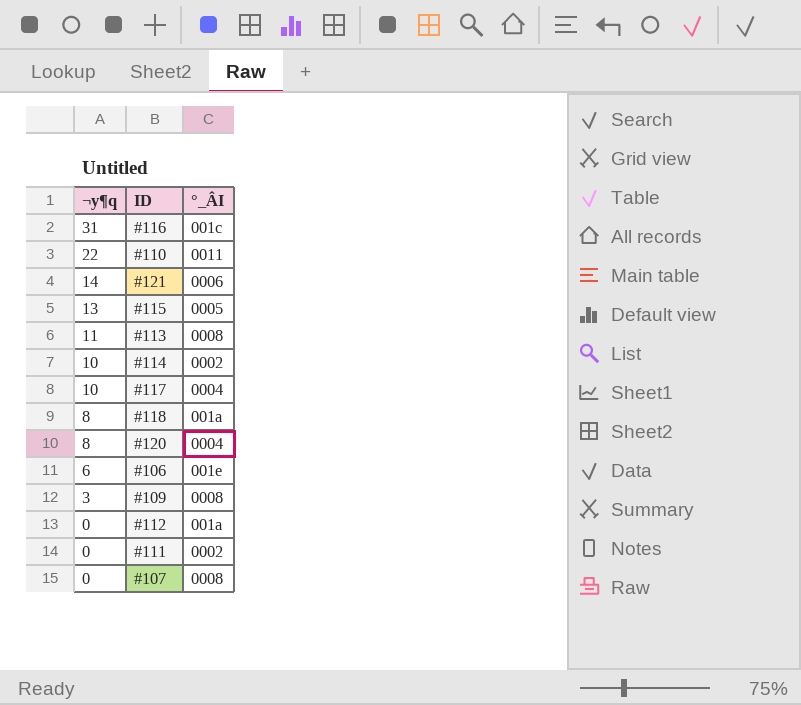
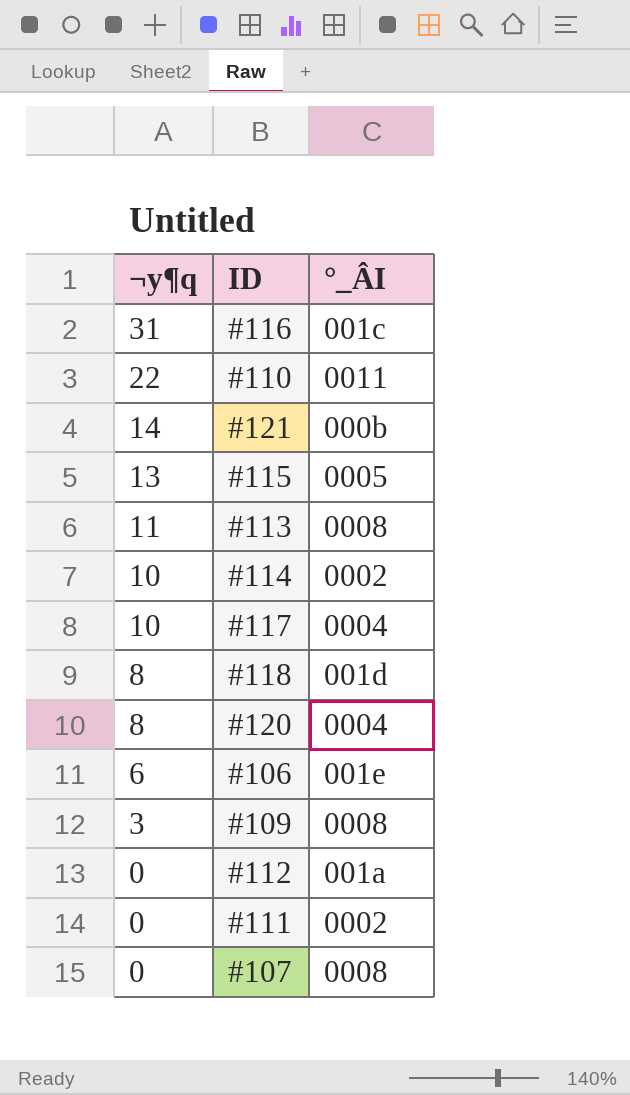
#121 | °_ÂI: 0006 -> 000b
#118 | °_ÂI: 001a -> 001d

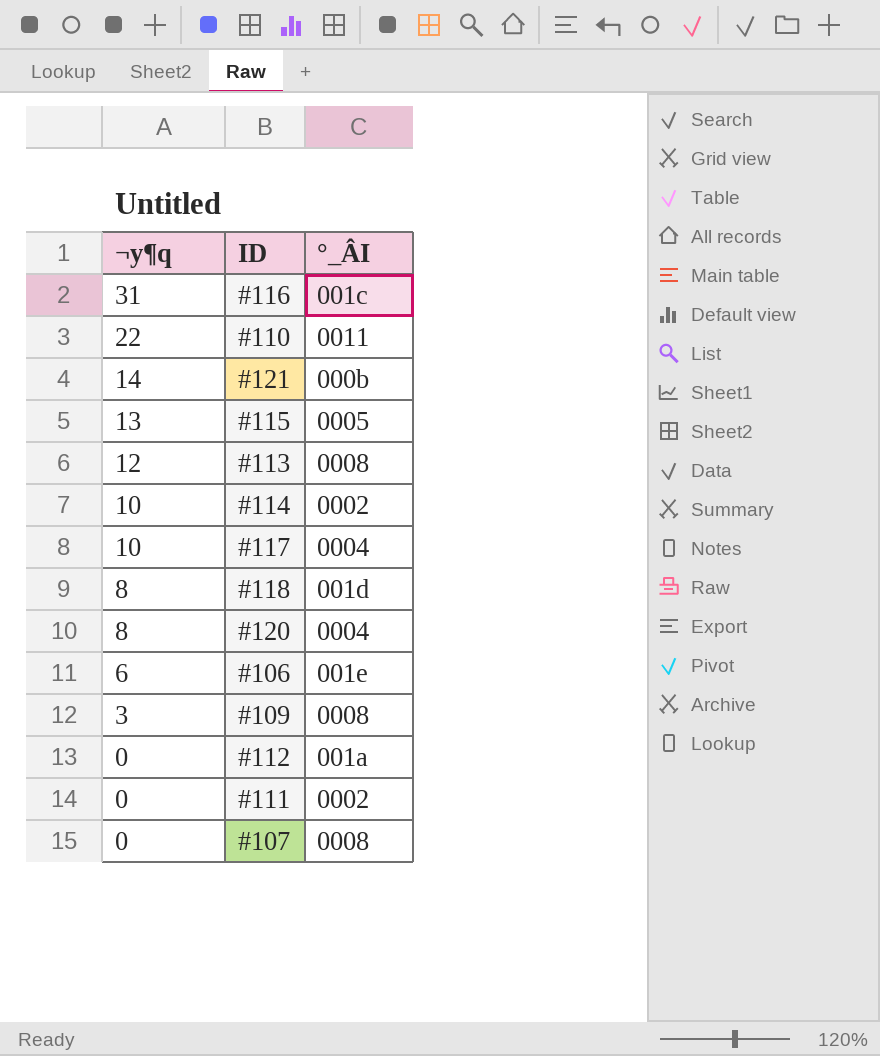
#113 | ¬y¶q: 11 -> 12

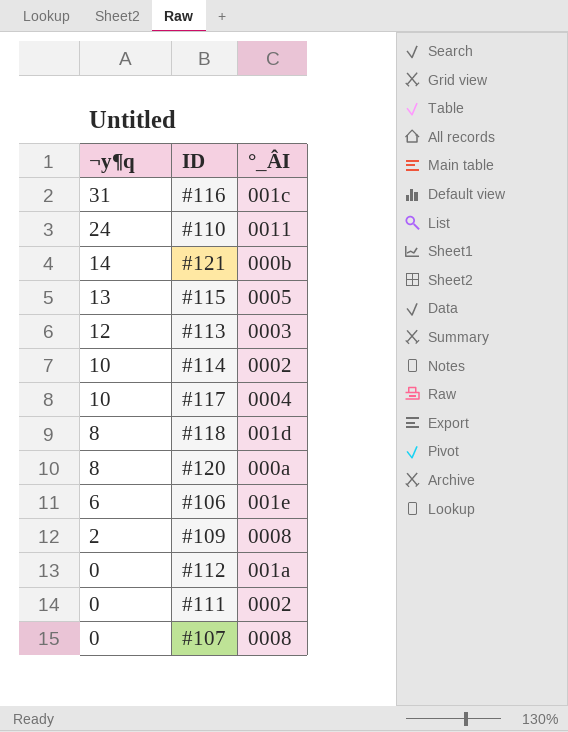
#110 | ¬y¶q: 22 -> 24
#113 | °_ÂI: 0008 -> 0003
#120 | °_ÂI: 0004 -> 000a
#109 | ¬y¶q: 3 -> 2

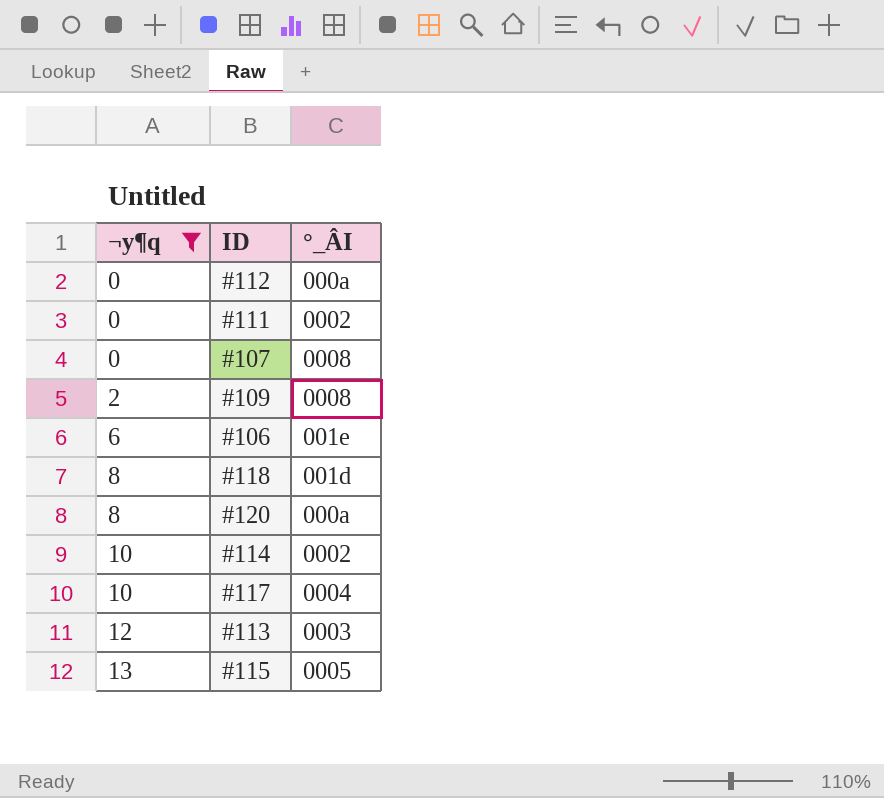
filter: none -> ¬y¶q <= 13
row order: ¬y¶q descending -> ¬y¶q ascending
#112 | °_ÂI: 001a -> 000a

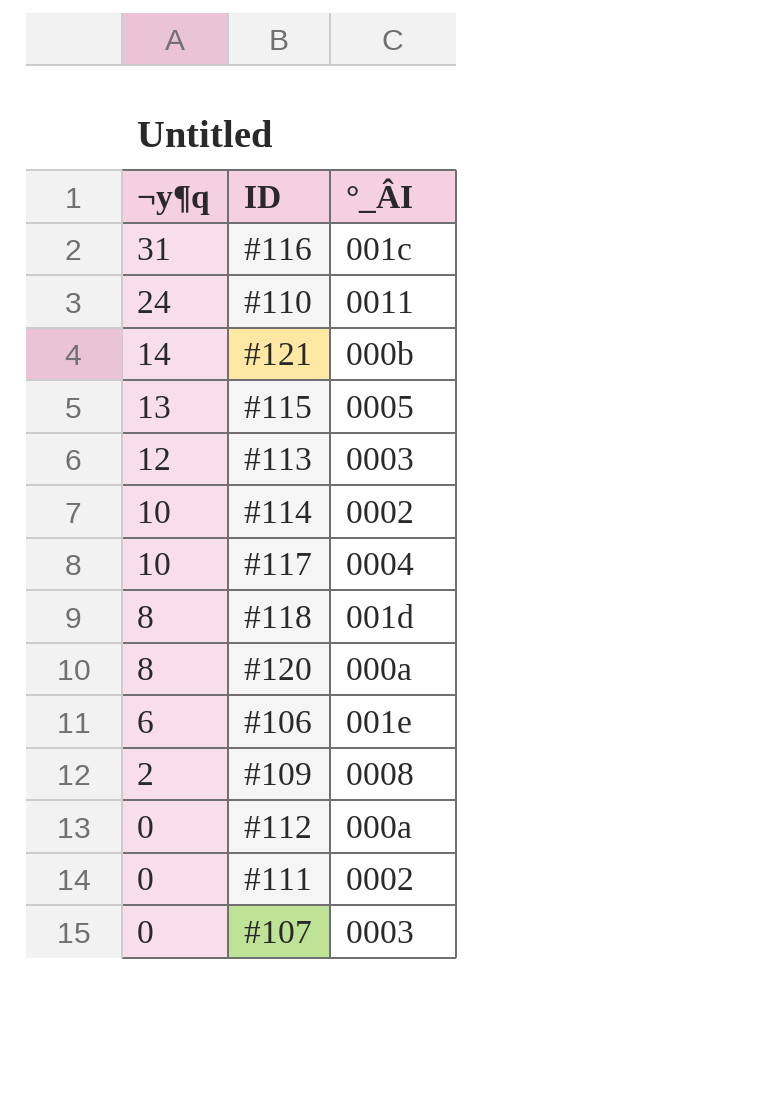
filter: ¬y¶q <= 13 -> none
row order: ¬y¶q ascending -> ¬y¶q descending
#107 | °_ÂI: 0008 -> 0003

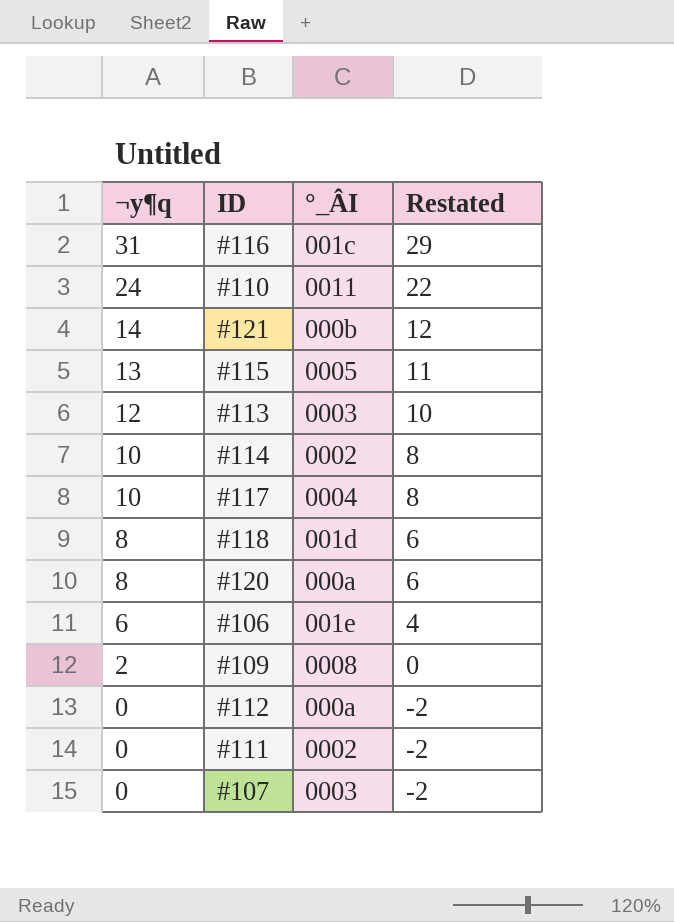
column Restated | formula: none -> [¬y¶q] - 2

